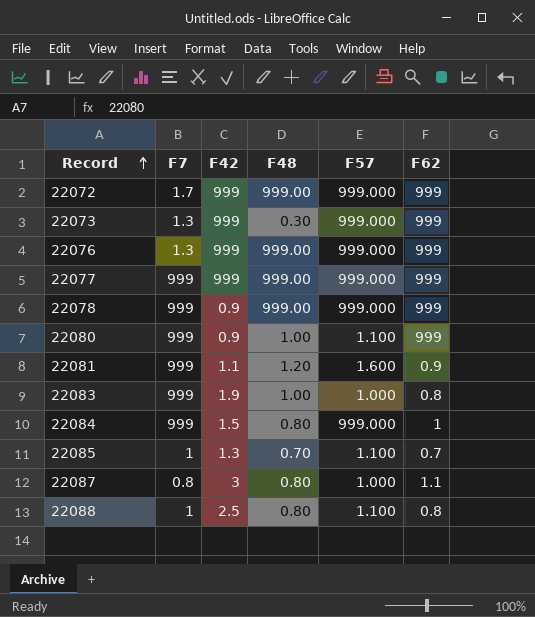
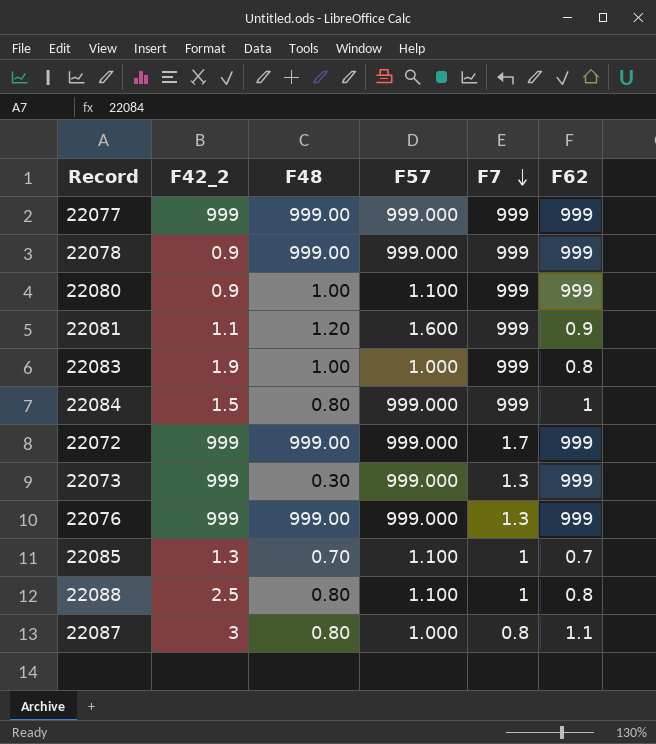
row order: Record ascending -> F7 descending
column name: F42 -> F42_2
column F7 | position: 2 -> 5

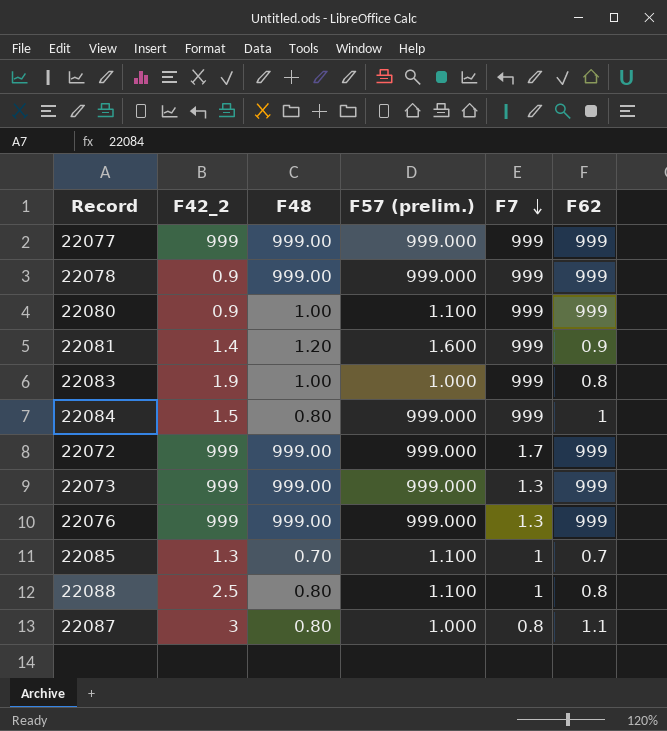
column name: F57 -> F57 (prelim.)
22081 | F42_2: 1.1 -> 1.4
22073 | F48: 0.30 -> 999.00

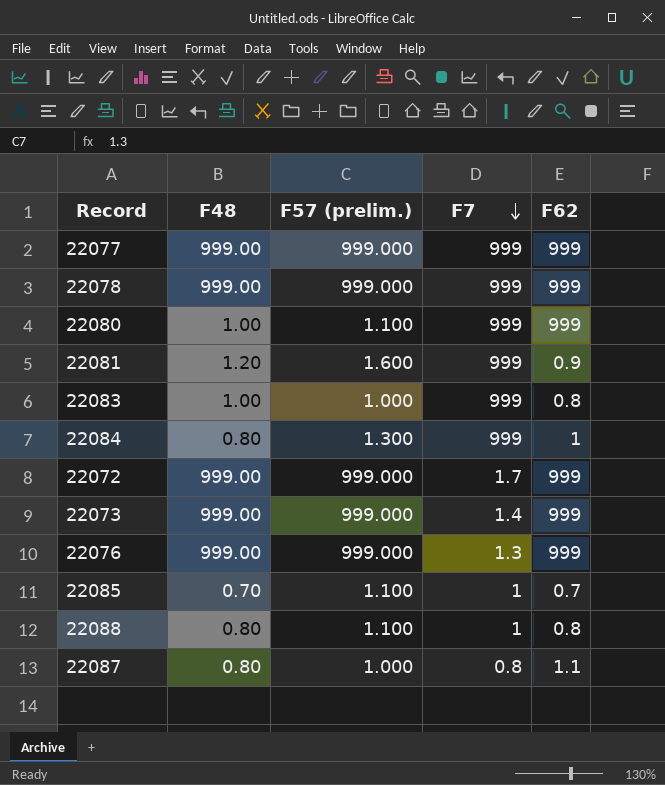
column F42_2 | position: 2 -> none
22084 | F57 (prelim.): 999.000 -> 1.300
22073 | F7: 1.3 -> 1.4

